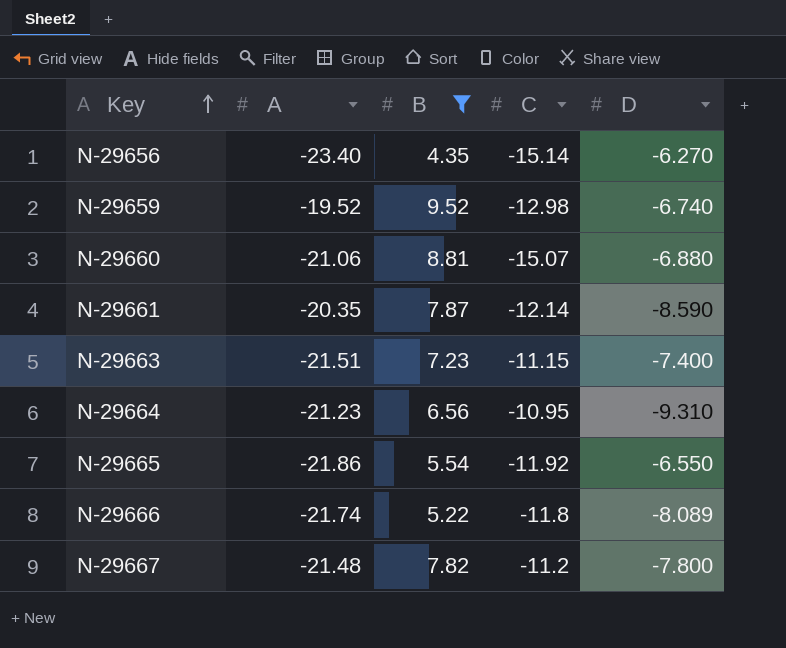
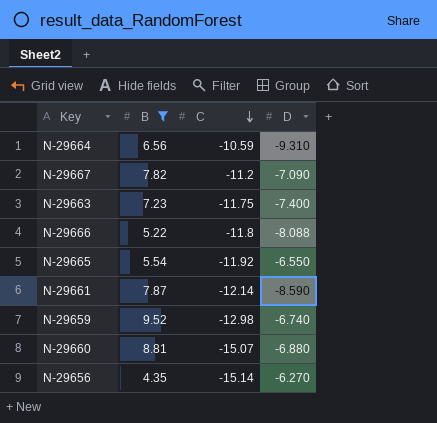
row order: Key ascending -> C descending
column A | position: 2 -> none
N-29664 | C: -10.95 -> -10.59
N-29667 | D: -7.800 -> -7.090
N-29663 | C: -11.15 -> -11.75
N-29666 | D: -8.089 -> -8.088

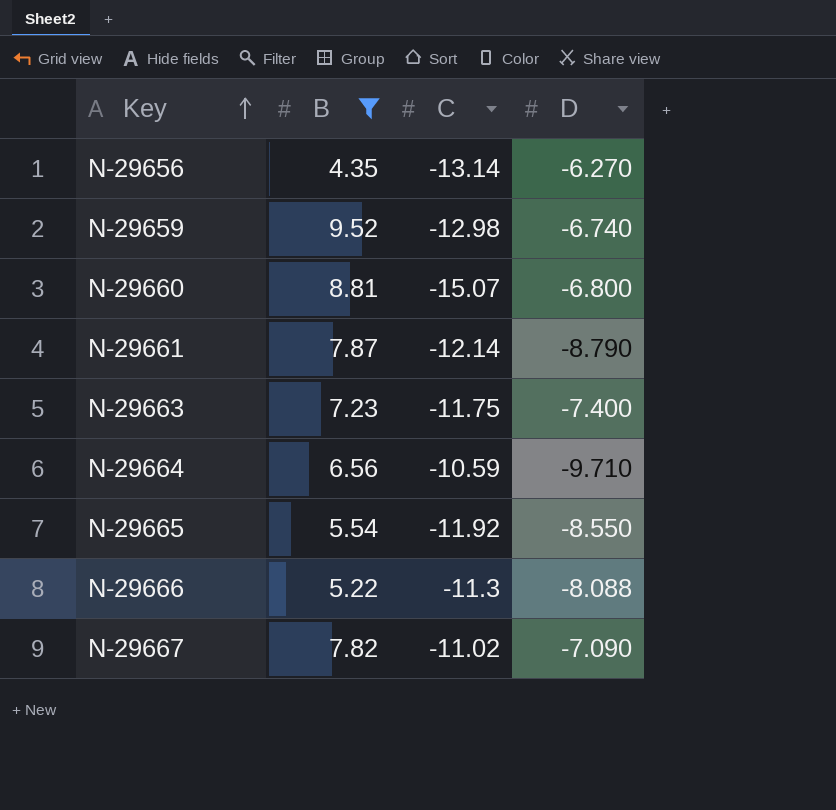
row order: C descending -> Key ascending
N-29656 | C: -15.14 -> -13.14
N-29660 | D: -6.880 -> -6.800
N-29661 | D: -8.590 -> -8.790
N-29664 | D: -9.310 -> -9.710
N-29665 | D: -6.550 -> -8.550
N-29666 | C: -11.8 -> -11.3
N-29667 | C: -11.2 -> -11.02

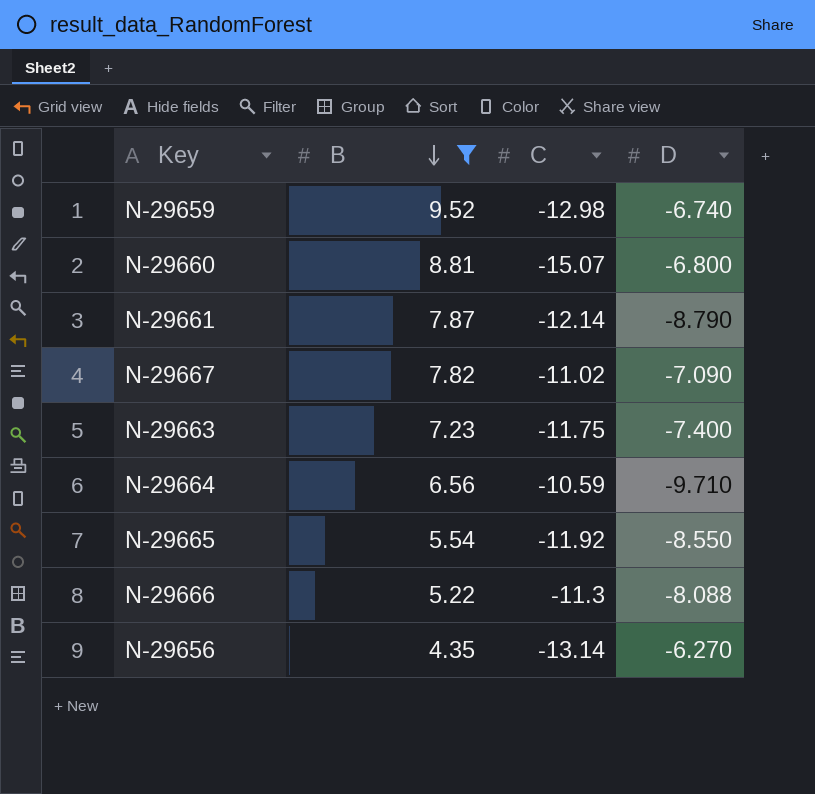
row order: Key ascending -> B descending

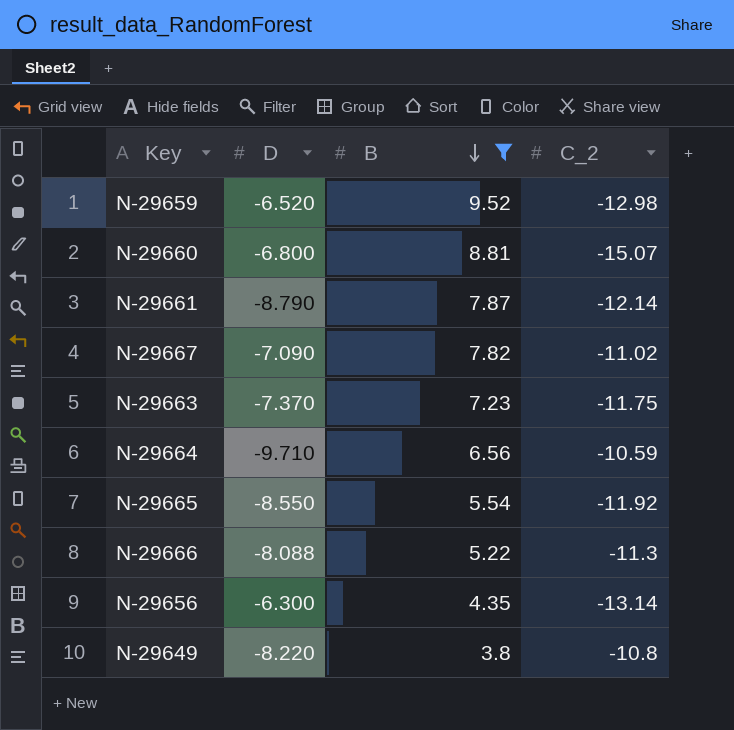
column D | position: 4 -> 2
column name: C -> C_2
N-29659 | D: -6.740 -> -6.520
N-29663 | D: -7.400 -> -7.370
N-29656 | D: -6.270 -> -6.300
row N-29649: none -> -8.220 | 3.8 | -10.8

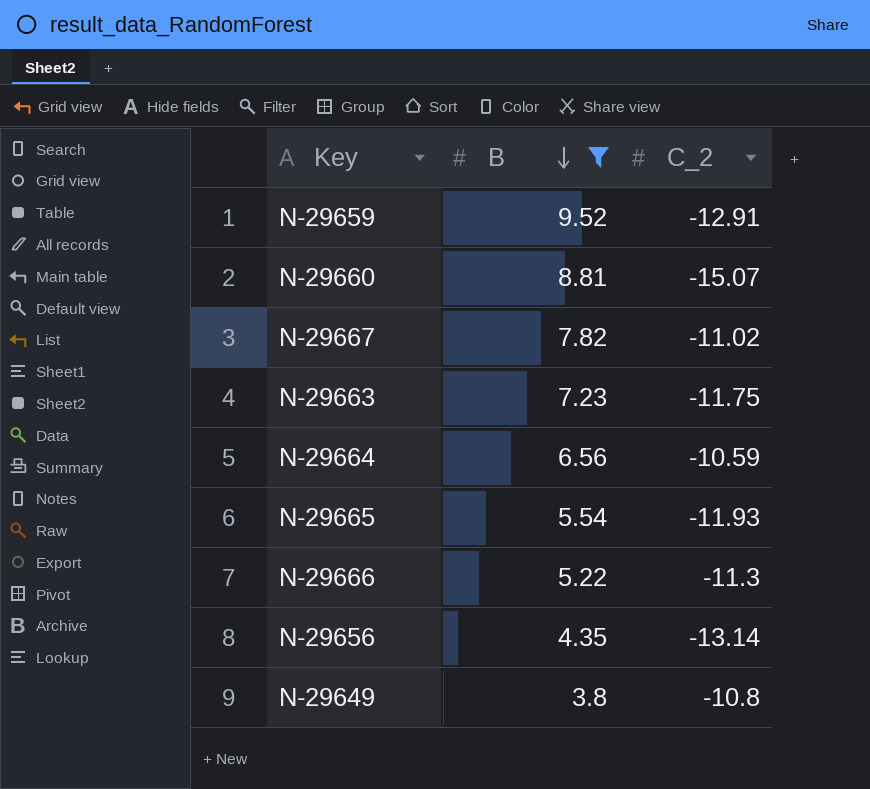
column D | position: 2 -> none
row N-29661: -8.790 | 7.87 | -12.14 -> none
N-29659 | C_2: -12.98 -> -12.91
N-29665 | C_2: -11.92 -> -11.93

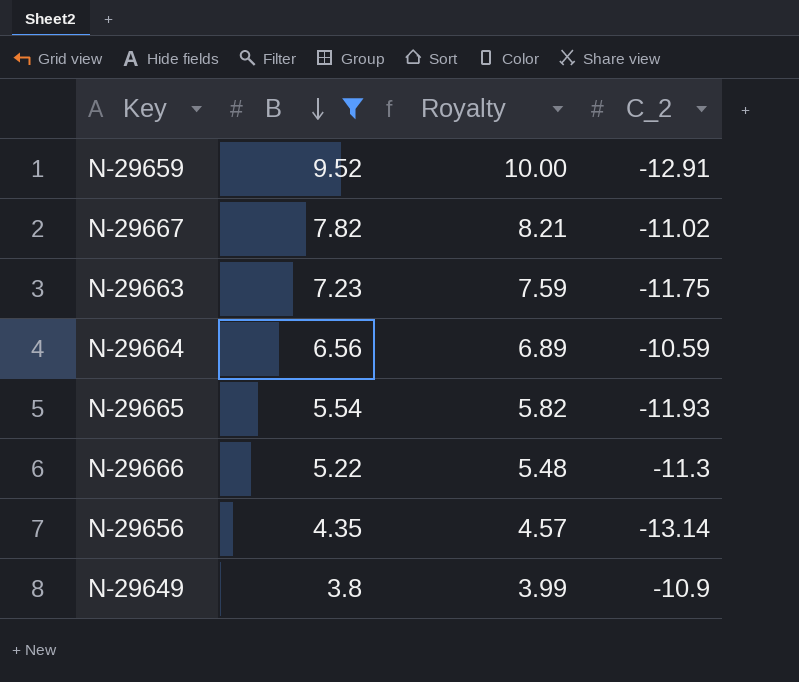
column Royalty | formula: none -> [B] * 1.05
row N-29660: 8.81 | -15.07 -> none
N-29649 | C_2: -10.8 -> -10.9

